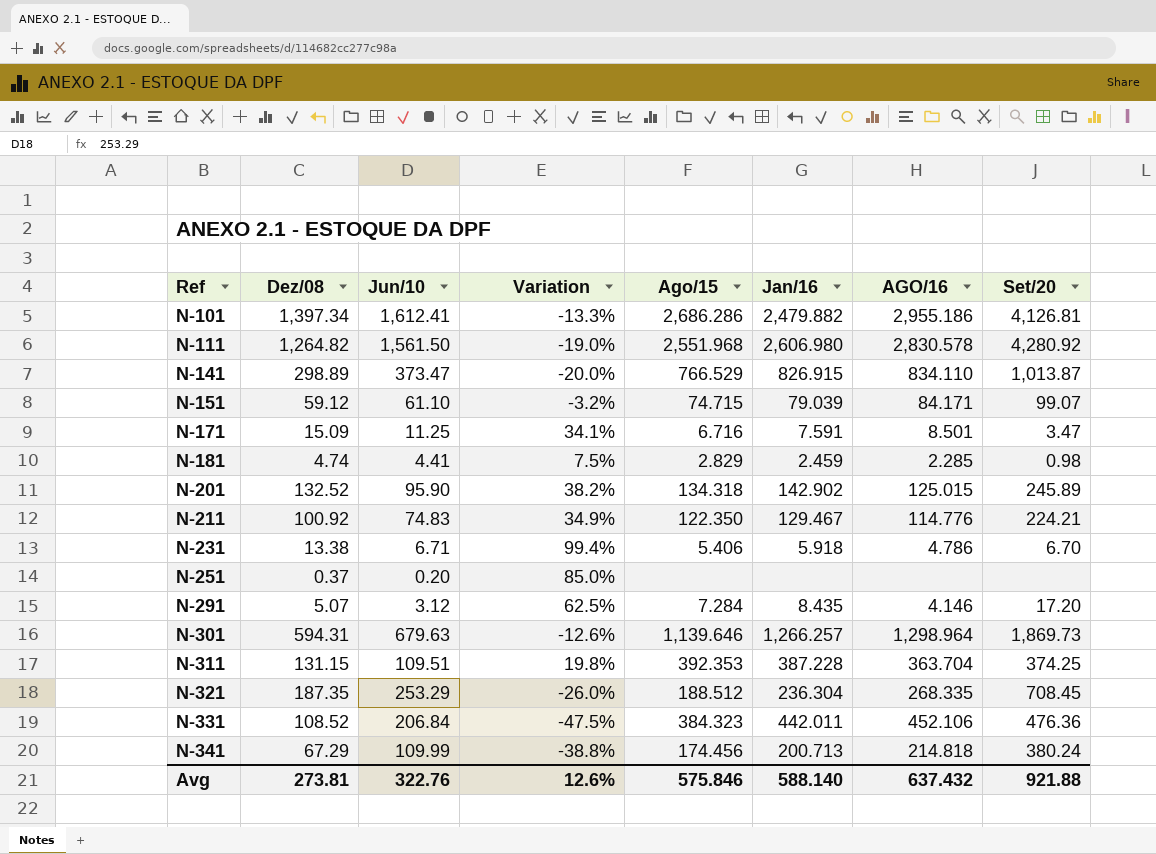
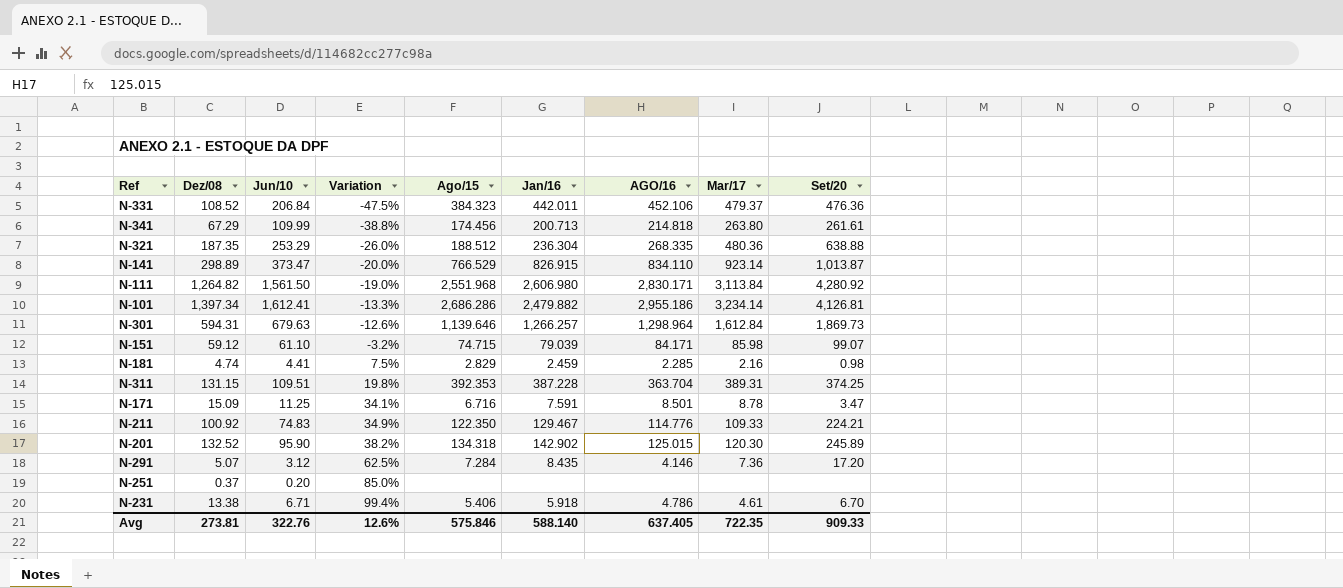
row order: Ref ascending -> Variation ascending
column Mar/17 | position: none -> 8
N-341 | Set/20: 380.24 -> 261.61
N-321 | Set/20: 708.45 -> 638.88
N-111 | AGO/16: 2,830.578 -> 2,830.171
Avg | AGO/16: 637.432 -> 637.405
Avg | Set/20: 921.88 -> 909.33

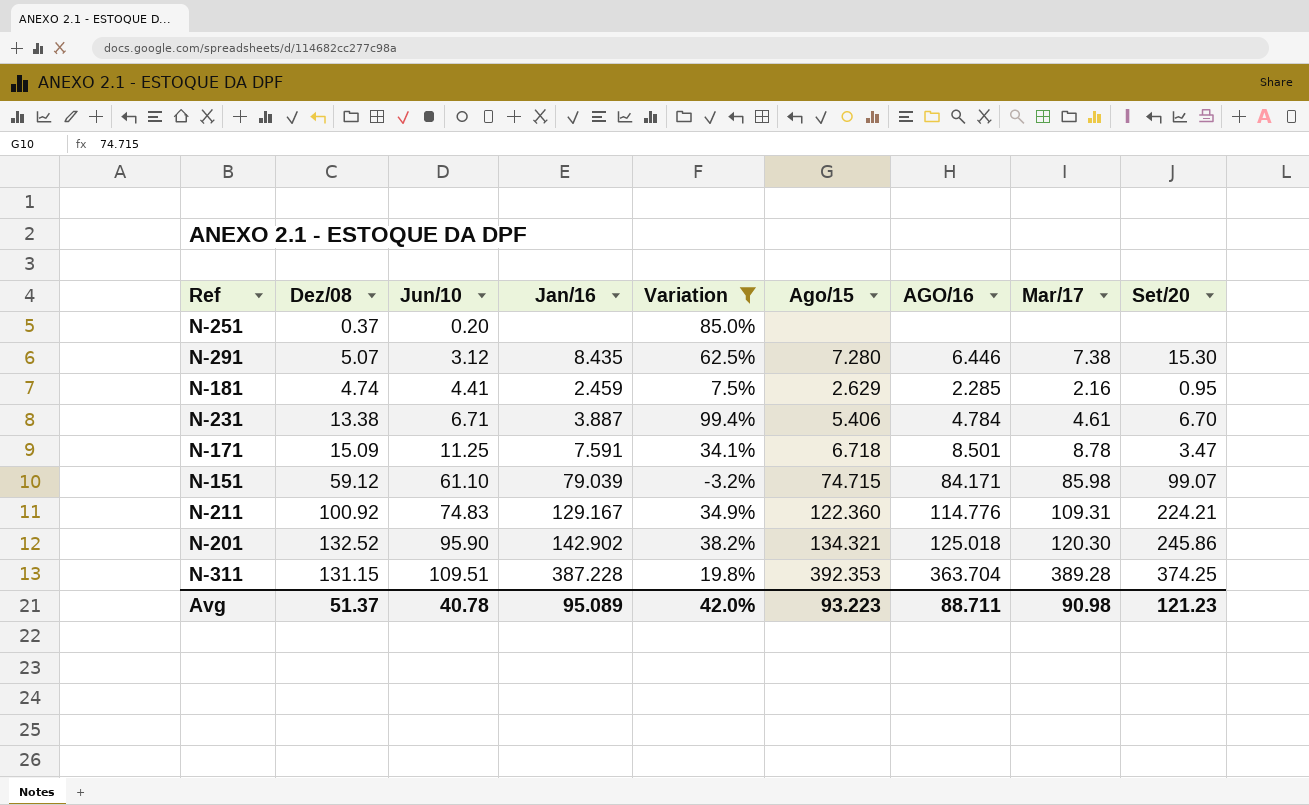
filter: none -> Variation >= -3.2%
row order: Variation ascending -> Jun/10 ascending
column Jan/16 | position: 6 -> 4
N-291 | Ago/15: 7.284 -> 7.280
N-291 | AGO/16: 4.146 -> 6.446
N-291 | Mar/17: 7.36 -> 7.38
N-291 | Set/20: 17.20 -> 15.30
N-181 | Ago/15: 2.829 -> 2.629
N-181 | Set/20: 0.98 -> 0.95
N-231 | Jan/16: 5.918 -> 3.887
N-231 | AGO/16: 4.786 -> 4.784
N-171 | Ago/15: 6.716 -> 6.718
N-211 | Jan/16: 129.467 -> 129.167
N-211 | Ago/15: 122.350 -> 122.360
N-211 | Mar/17: 109.33 -> 109.31
N-201 | Ago/15: 134.318 -> 134.321
N-201 | AGO/16: 125.015 -> 125.018
N-201 | Set/20: 245.89 -> 245.86
N-311 | Mar/17: 389.31 -> 389.28
Avg | Dez/08: 273.81 -> 51.37
Avg | Jun/10: 322.76 -> 40.78
Avg | Jan/16: 588.140 -> 95.089
Avg | Variation: 12.6% -> 42.0%
Avg | Ago/15: 575.846 -> 93.223
Avg | AGO/16: 637.405 -> 88.711
Avg | Mar/17: 722.35 -> 90.98
Avg | Set/20: 909.33 -> 121.23

